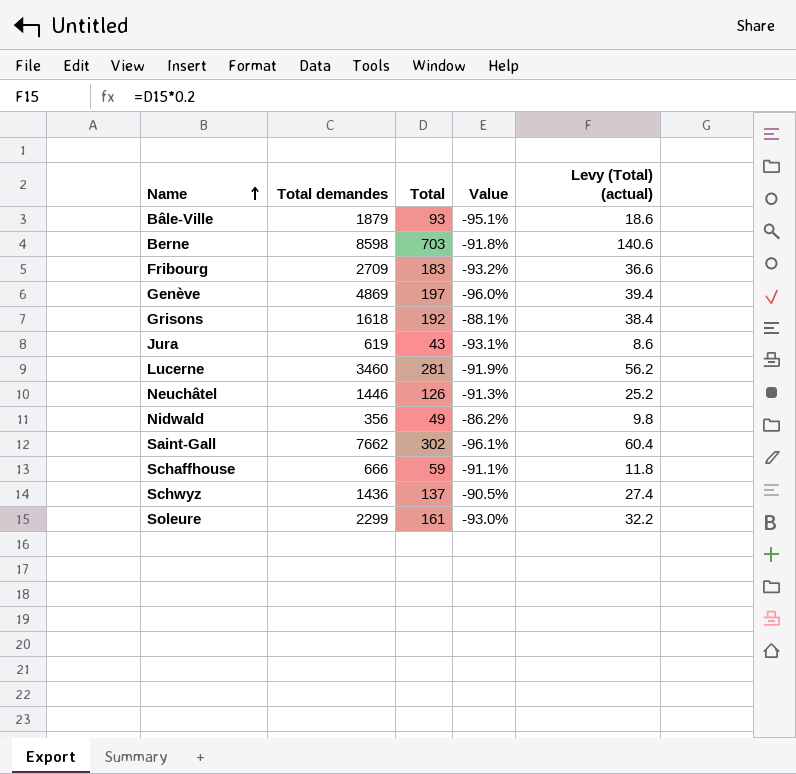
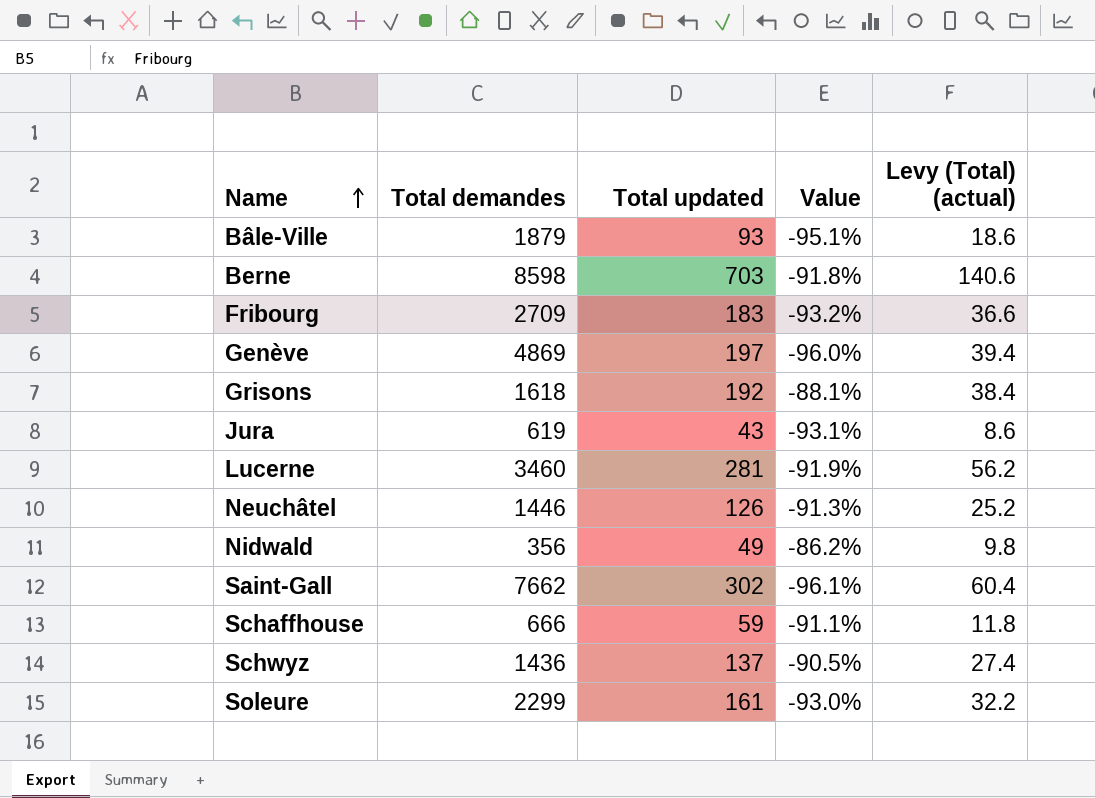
column name: Total -> Total updated

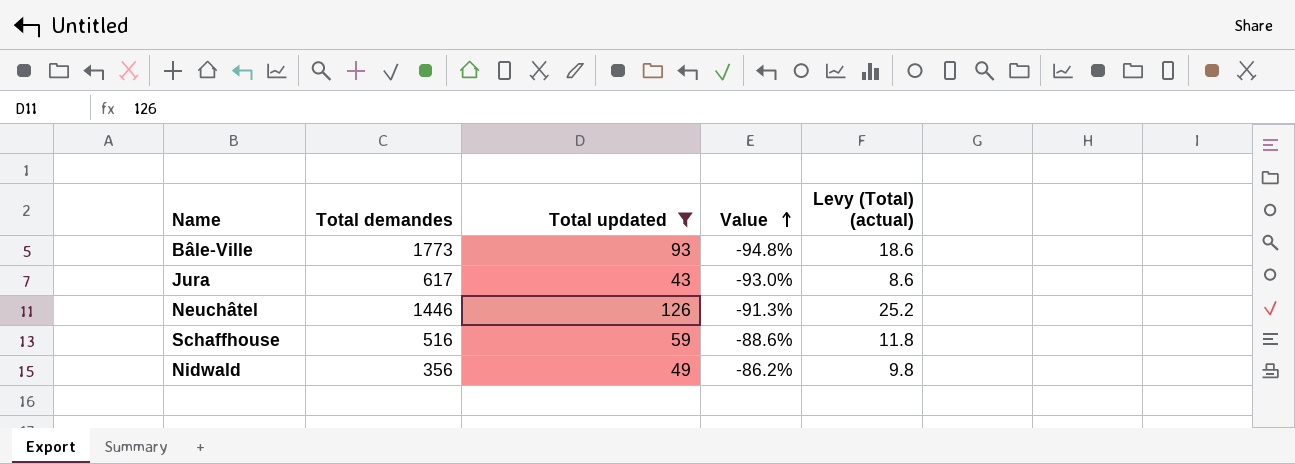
filter: none -> Total updated <= 126
row order: Name ascending -> Value ascending
Bâle-Ville | Total demandes: 1879 -> 1773
Bâle-Ville | Value: -95.1% -> -94.8%
Jura | Total demandes: 619 -> 617
Jura | Value: -93.1% -> -93.0%
Schaffhouse | Total demandes: 666 -> 516
Schaffhouse | Value: -91.1% -> -88.6%

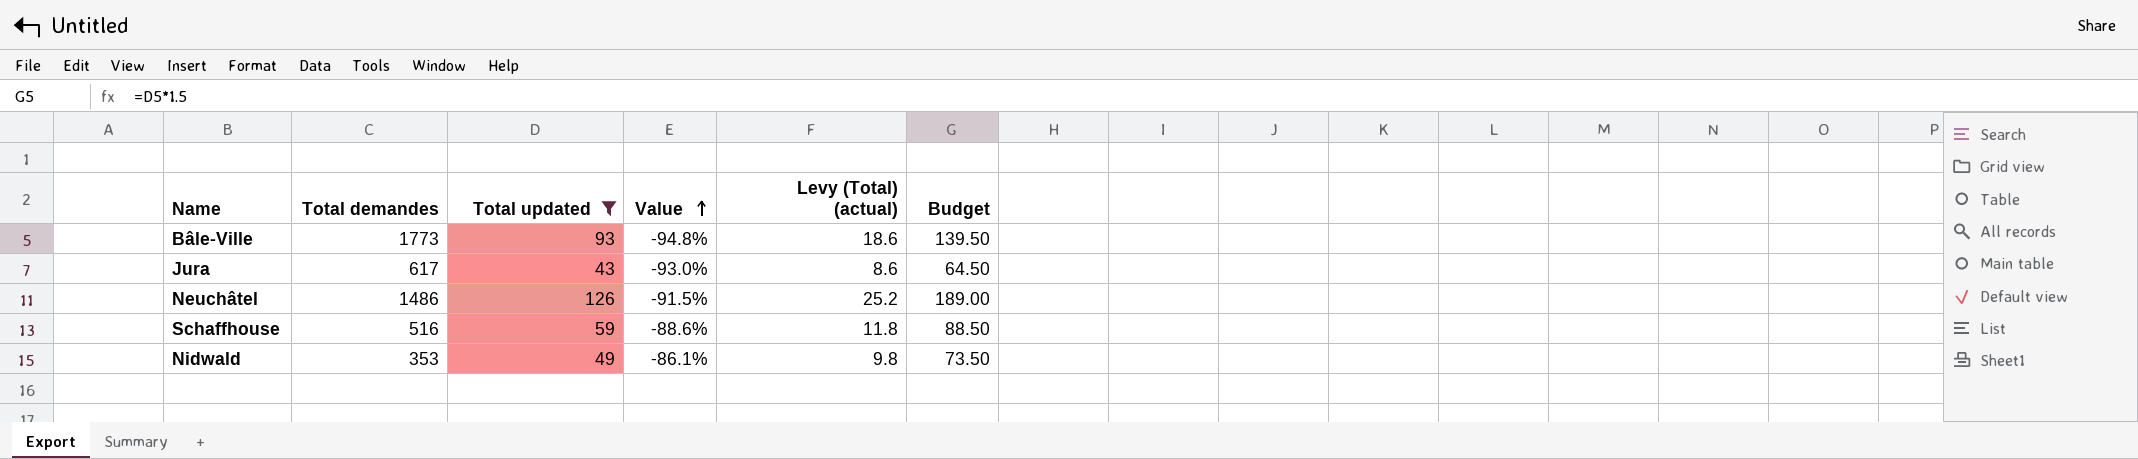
column Budget | formula: none -> [Total updated] * 1.5
Neuchâtel | Total demandes: 1446 -> 1486
Neuchâtel | Value: -91.3% -> -91.5%
Nidwald | Total demandes: 356 -> 353
Nidwald | Value: -86.2% -> -86.1%

